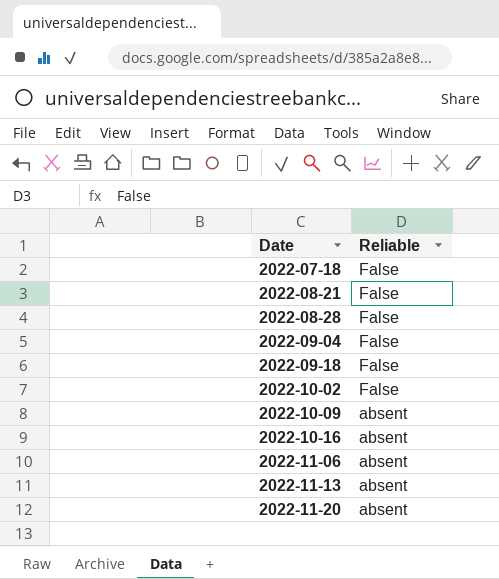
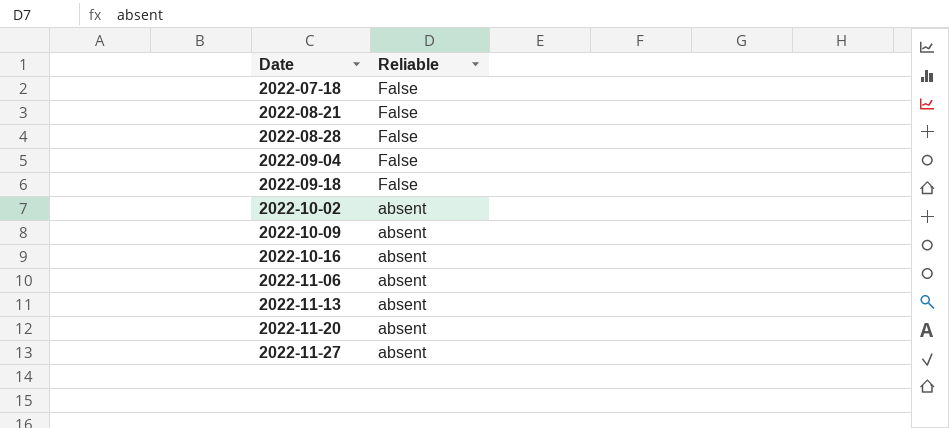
2022-10-02 | Reliable: False -> absent
row 2022-11-27: none -> absent

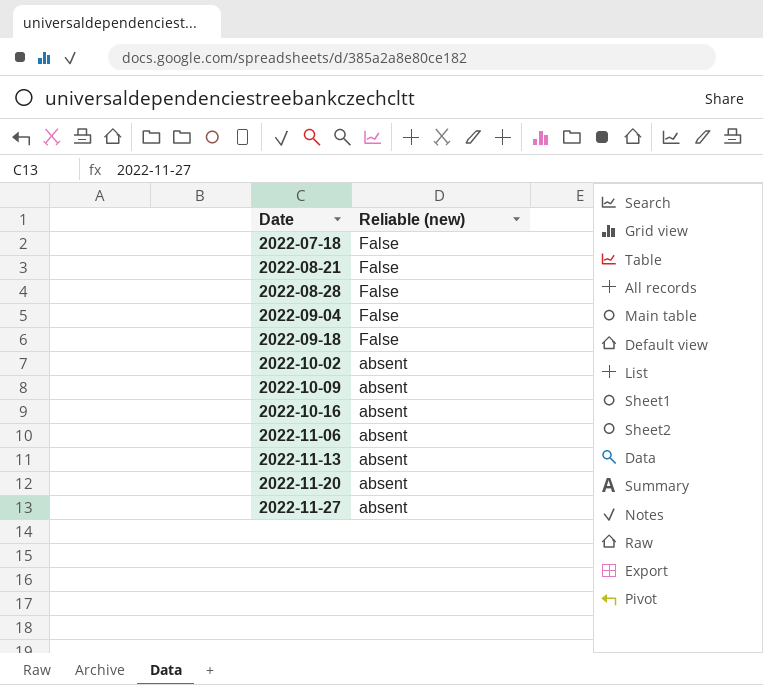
column name: Reliable -> Reliable (new)

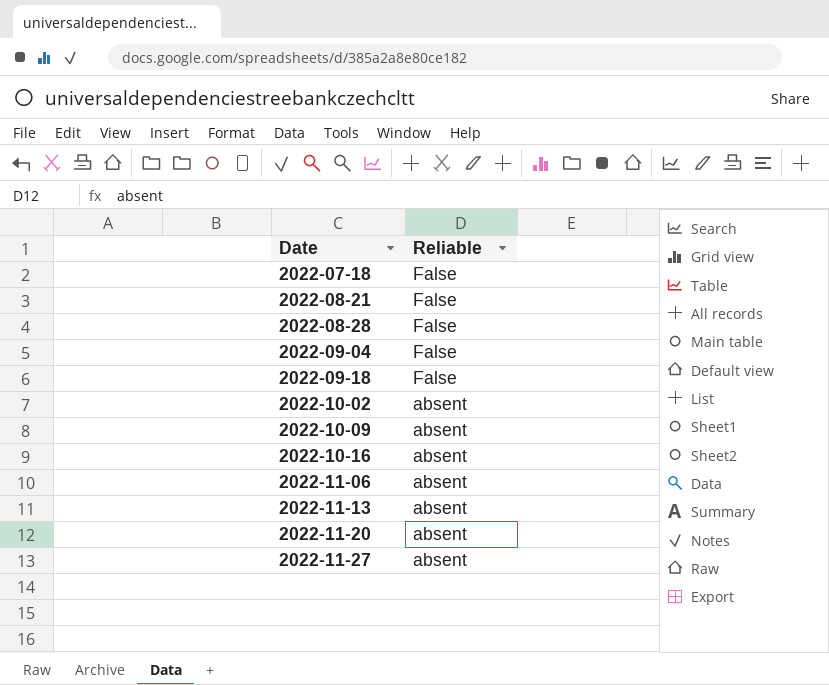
column name: Reliable (new) -> Reliable

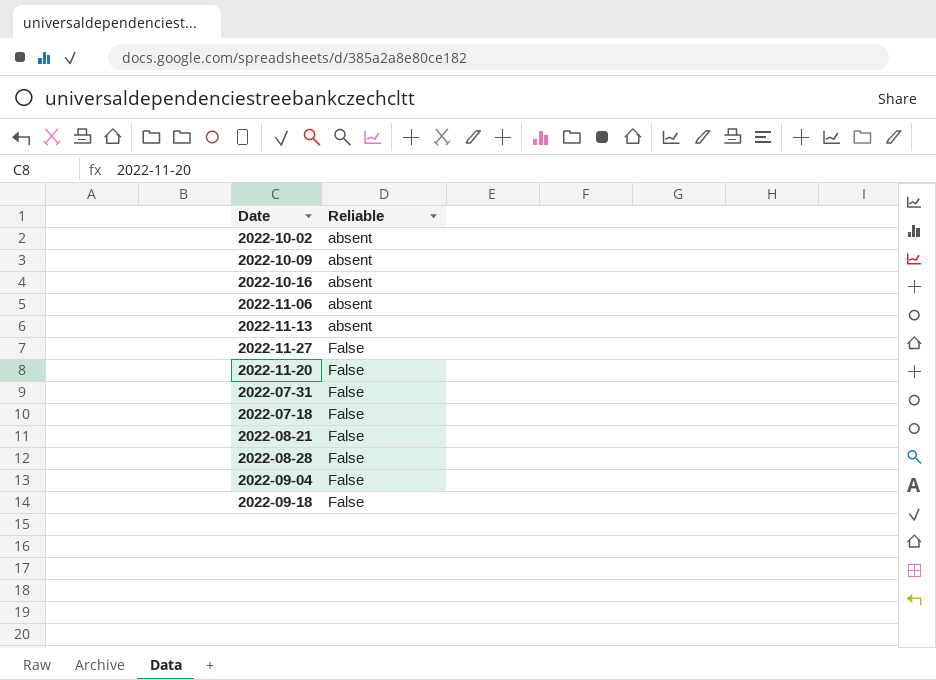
row order: Date ascending -> Reliable ascending
2022-11-27 | Reliable: absent -> False
2022-11-20 | Reliable: absent -> False
row 2022-07-31: none -> False

